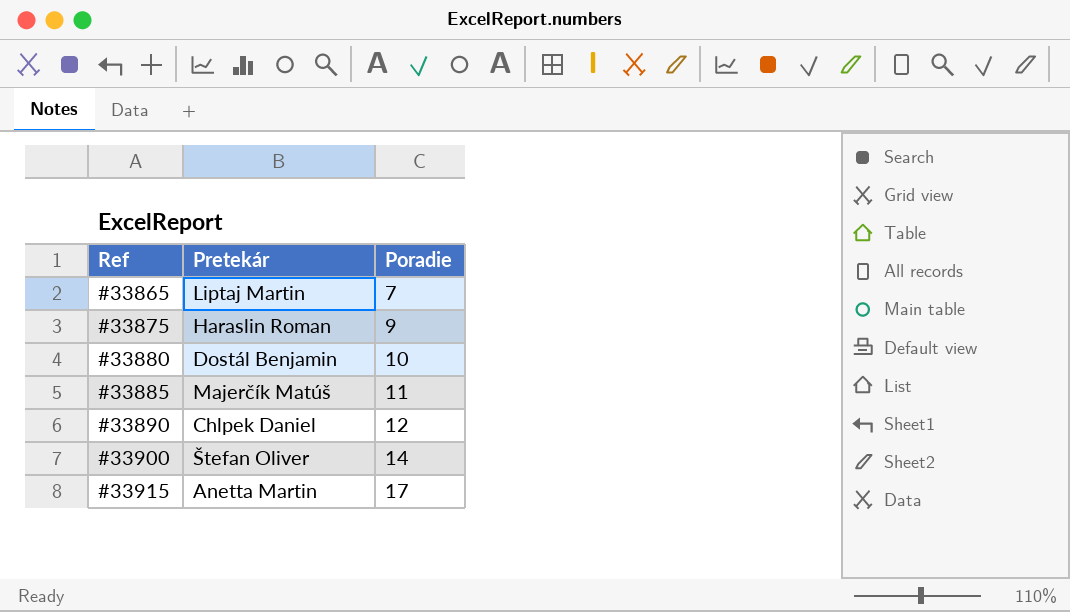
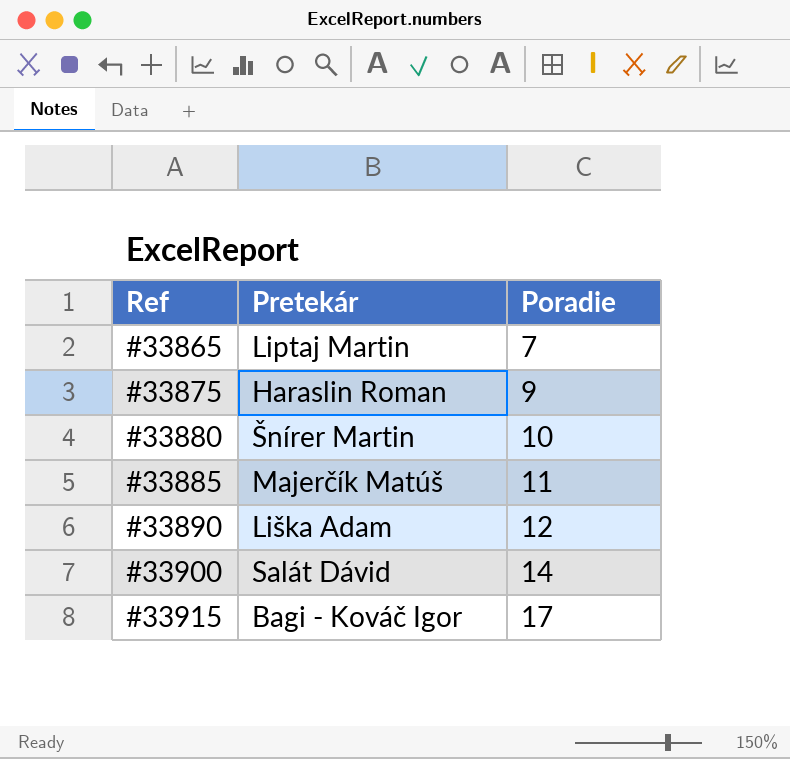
#33880 | Pretekár: Dostál Benjamin -> Šnírer Martin
#33890 | Pretekár: Chlpek Daniel -> Liška Adam
#33900 | Pretekár: Štefan Oliver -> Salát Dávid
#33915 | Pretekár: Anetta Martin -> Bagi - Kováč Igor

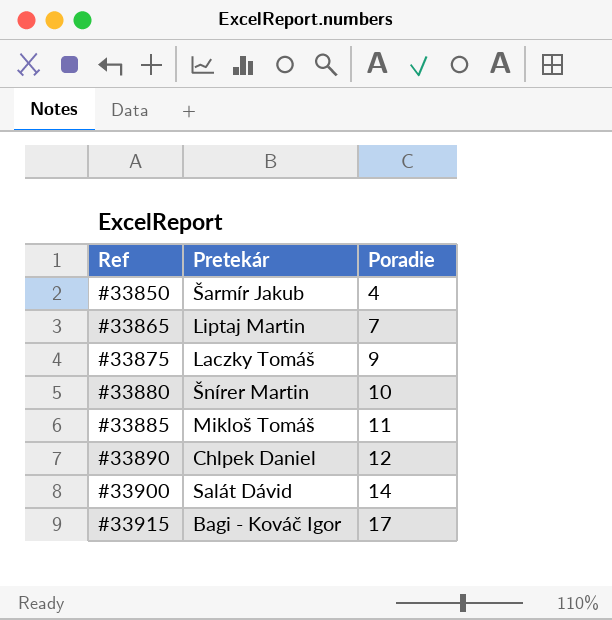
row #33850: none -> Šarmír Jakub | 4
#33875 | Pretekár: Haraslin Roman -> Laczky Tomáš
#33885 | Pretekár: Majerčík Matúš -> Mikloš Tomáš
#33890 | Pretekár: Liška Adam -> Chlpek Daniel

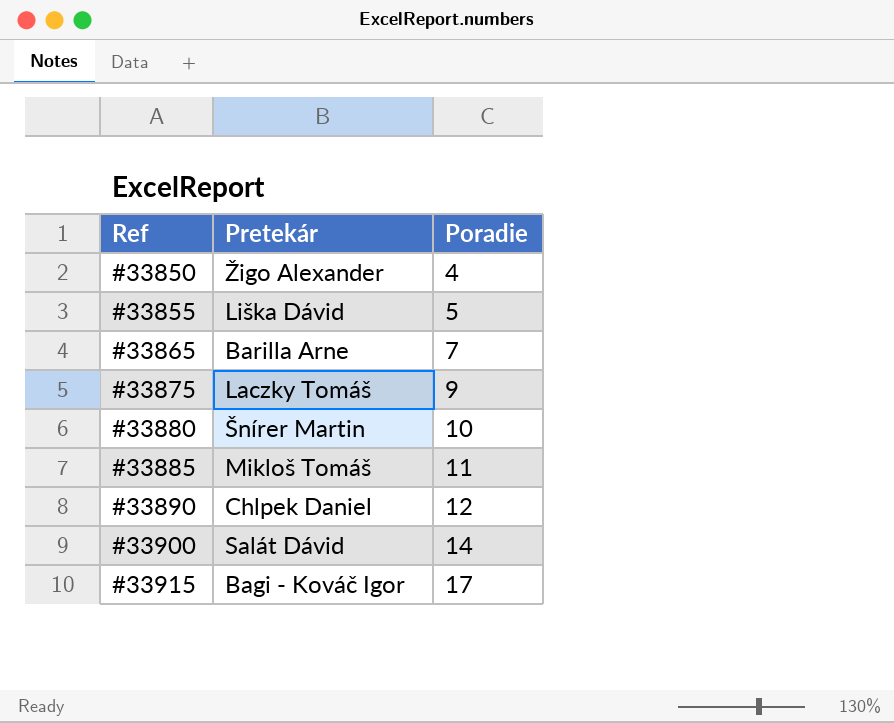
#33850 | Pretekár: Šarmír Jakub -> Žigo Alexander
row #33855: none -> Liška Dávid | 5
#33865 | Pretekár: Liptaj Martin -> Barilla Arne

